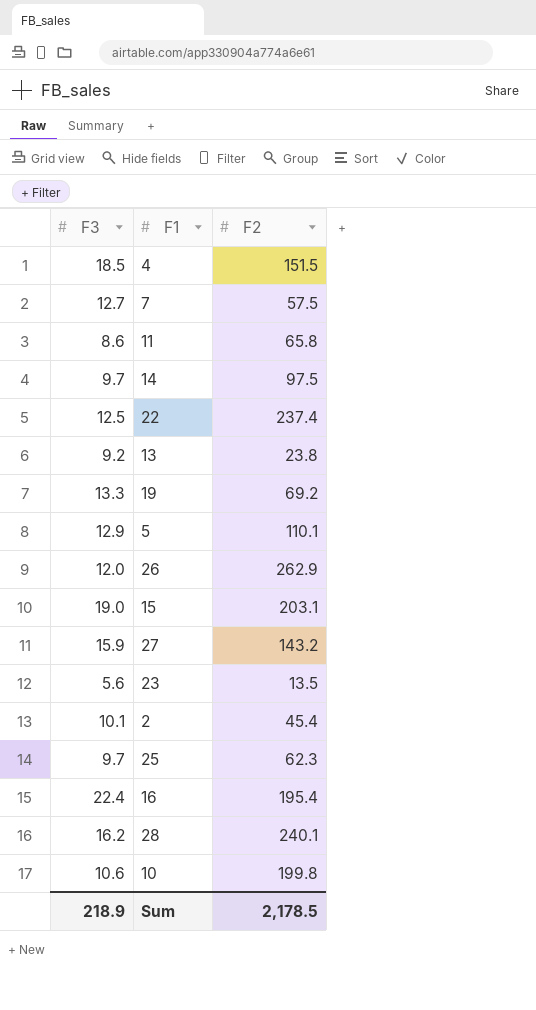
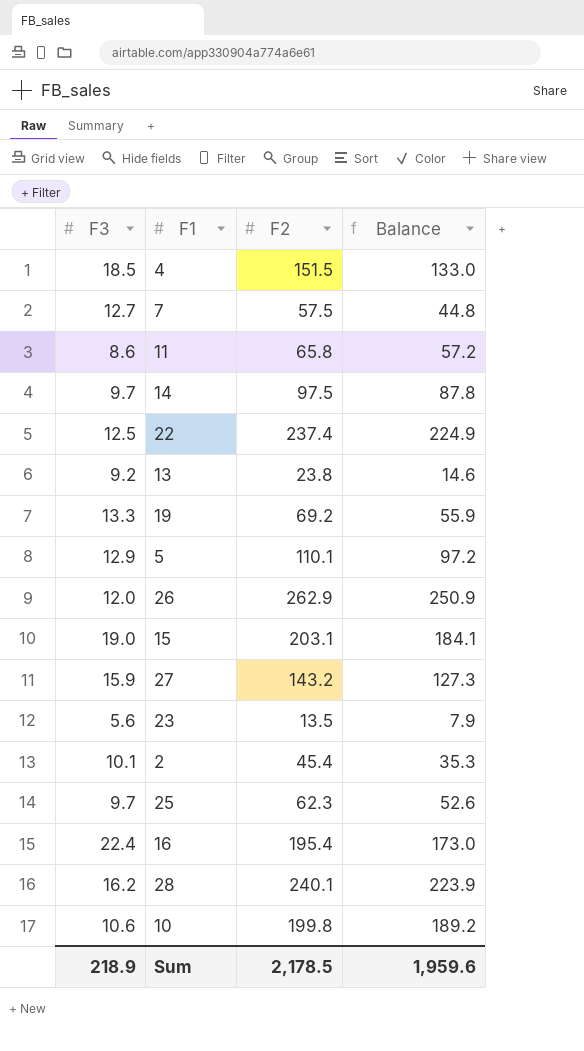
column Balance | formula: none -> [F2] - [F3]

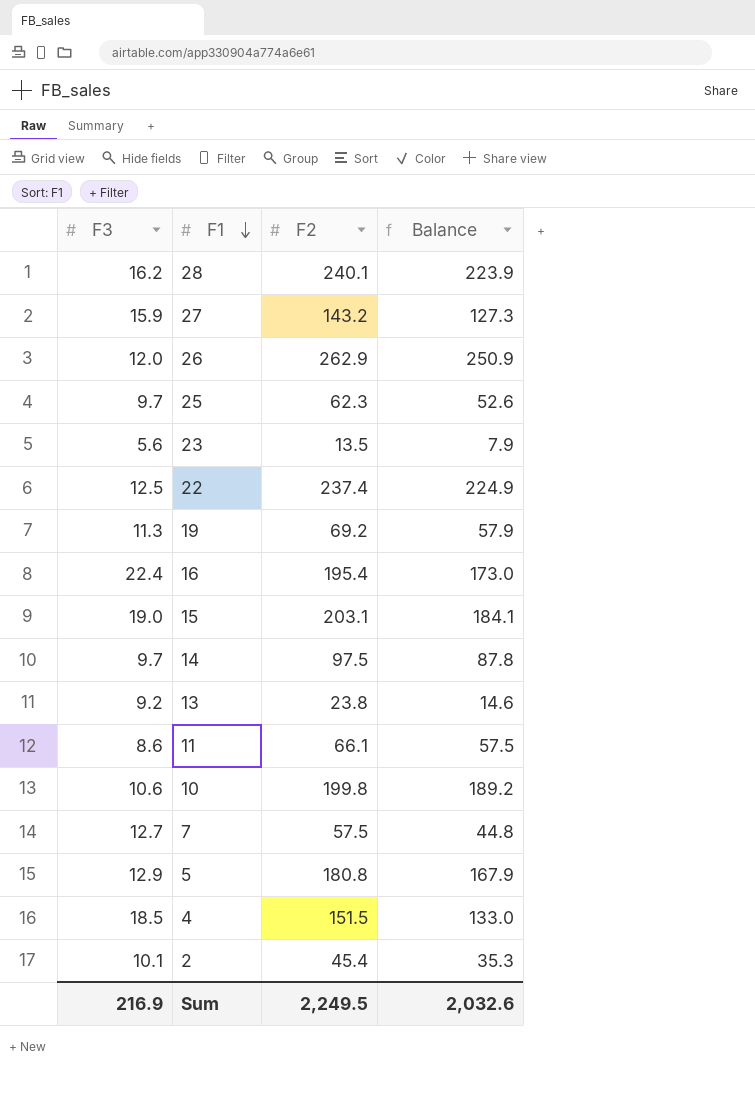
row order: none -> F1 descending
19 | F3: 13.3 -> 11.3
19 | Balance: 55.9 -> 57.9
11 | F2: 65.8 -> 66.1
11 | Balance: 57.2 -> 57.5
5 | F2: 110.1 -> 180.8
5 | Balance: 97.2 -> 167.9
Sum | F3: 218.9 -> 216.9
Sum | F2: 2,178.5 -> 2,249.5
Sum | Balance: 1,959.6 -> 2,032.6

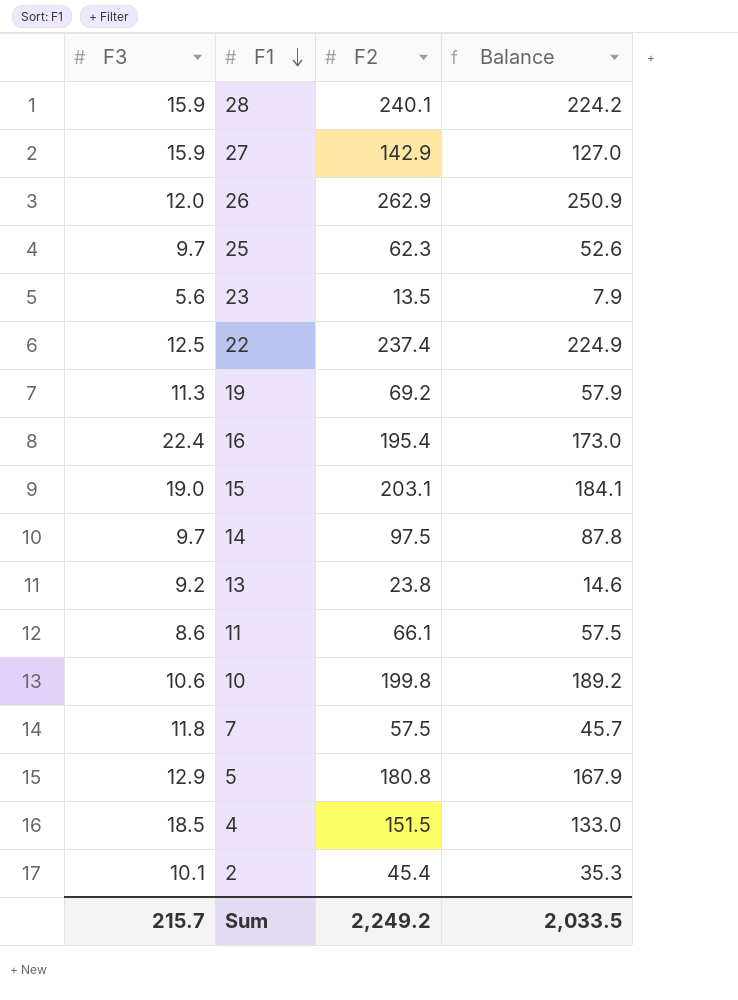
28 | F3: 16.2 -> 15.9
28 | Balance: 223.9 -> 224.2
27 | F2: 143.2 -> 142.9
27 | Balance: 127.3 -> 127.0
7 | F3: 12.7 -> 11.8
7 | Balance: 44.8 -> 45.7
Sum | F3: 216.9 -> 215.7
Sum | F2: 2,249.5 -> 2,249.2
Sum | Balance: 2,032.6 -> 2,033.5

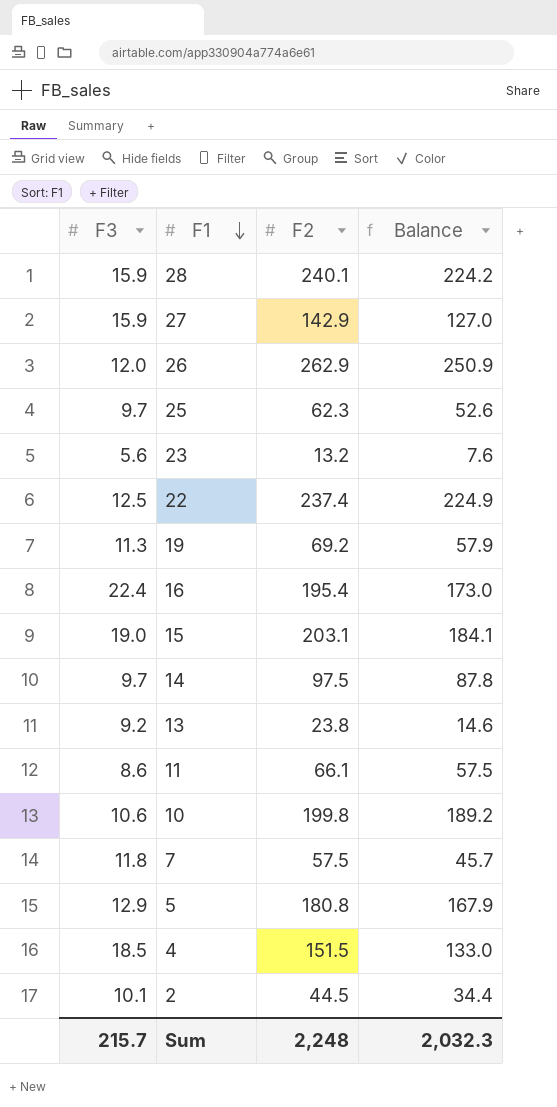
23 | F2: 13.5 -> 13.2
23 | Balance: 7.9 -> 7.6
2 | F2: 45.4 -> 44.5
2 | Balance: 35.3 -> 34.4
Sum | F2: 2,249.2 -> 2,248
Sum | Balance: 2,033.5 -> 2,032.3

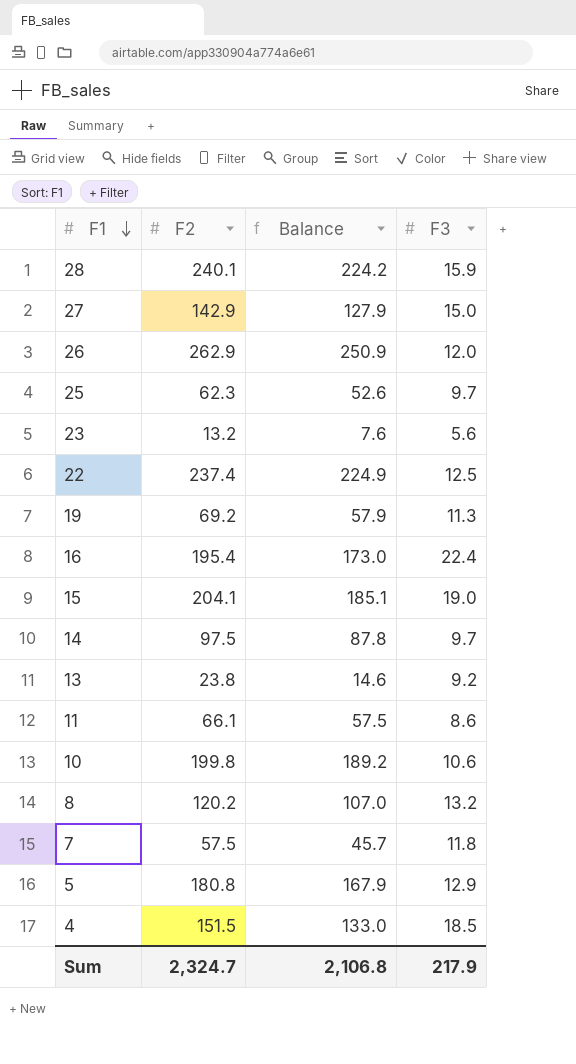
column F3 | position: 1 -> 4
row 2: 10.1 | 44.5 | 34.4 -> none
27 | Balance: 127.0 -> 127.9
27 | F3: 15.9 -> 15.0
15 | F2: 203.1 -> 204.1
15 | Balance: 184.1 -> 185.1
row 8: none -> 120.2 | 107.0 | 13.2
Sum | F2: 2,248 -> 2,324.7
Sum | Balance: 2,032.3 -> 2,106.8
Sum | F3: 215.7 -> 217.9

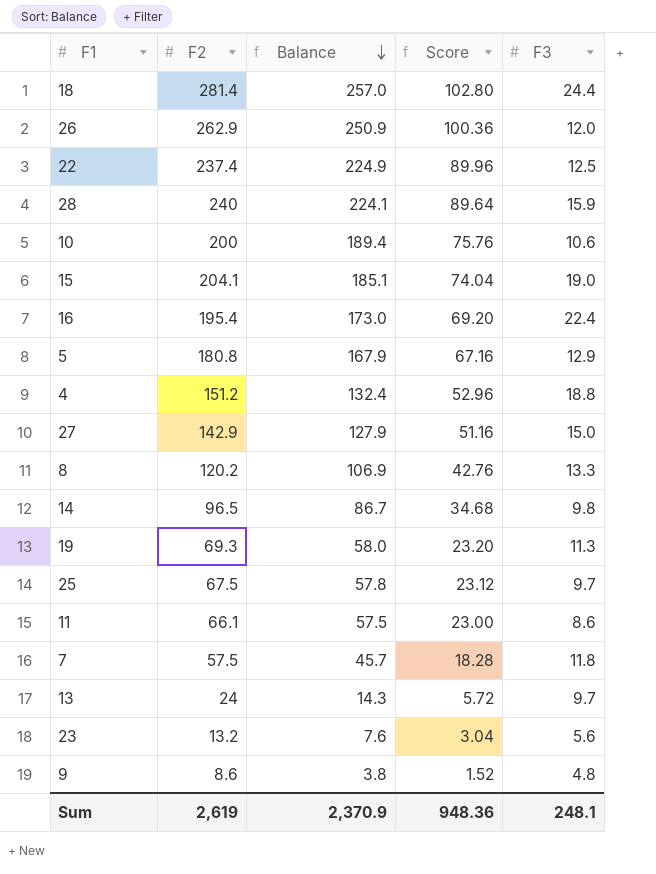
row order: F1 descending -> Balance descending
column Score | formula: none -> [Balance] * 0.4
row 18: none -> 281.4 | 257.0 | 102.80 | 24.4
28 | F2: 240.1 -> 240
28 | Balance: 224.2 -> 224.1
10 | F2: 199.8 -> 200
10 | Balance: 189.2 -> 189.4
4 | F2: 151.5 -> 151.2
4 | Balance: 133.0 -> 132.4
4 | F3: 18.5 -> 18.8
8 | Balance: 107.0 -> 106.9
8 | F3: 13.2 -> 13.3
14 | F2: 97.5 -> 96.5
14 | Balance: 87.8 -> 86.7
14 | F3: 9.7 -> 9.8
19 | F2: 69.2 -> 69.3
19 | Balance: 57.9 -> 58.0
25 | F2: 62.3 -> 67.5
25 | Balance: 52.6 -> 57.8
13 | F2: 23.8 -> 24
13 | Balance: 14.6 -> 14.3
13 | F3: 9.2 -> 9.7
row 9: none -> 8.6 | 3.8 | 1.52 | 4.8
Sum | F2: 2,324.7 -> 2,619
Sum | Balance: 2,106.8 -> 2,370.9
Sum | F3: 217.9 -> 248.1

